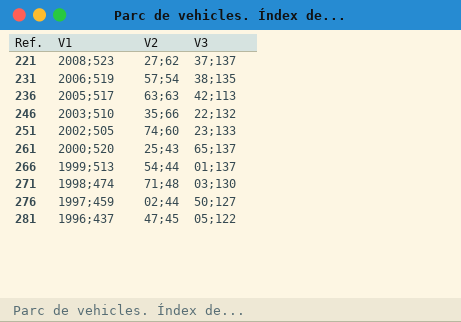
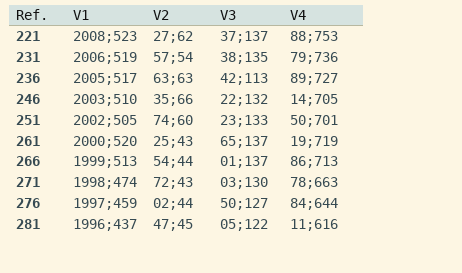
column V4 | position: none -> 5
271 | V2: 71;48 -> 72;43

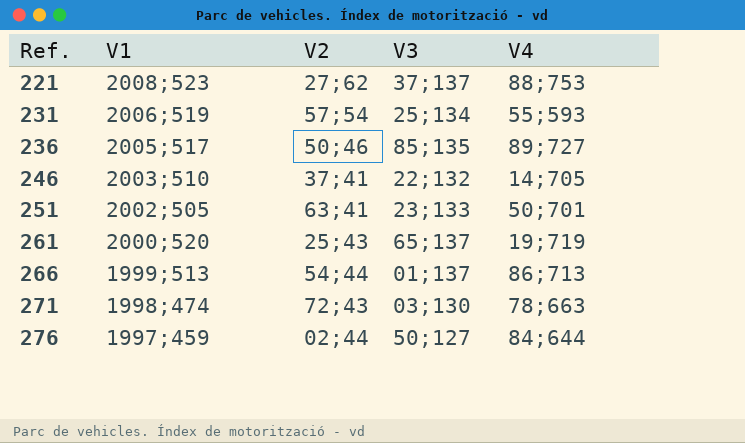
row 281: 1996;437 | 47;45 | 05;122 | 11;616 -> none
231 | V3: 38;135 -> 25;134
231 | V4: 79;736 -> 55;593
236 | V2: 63;63 -> 50;46
236 | V3: 42;113 -> 85;135
246 | V2: 35;66 -> 37;41
251 | V2: 74;60 -> 63;41

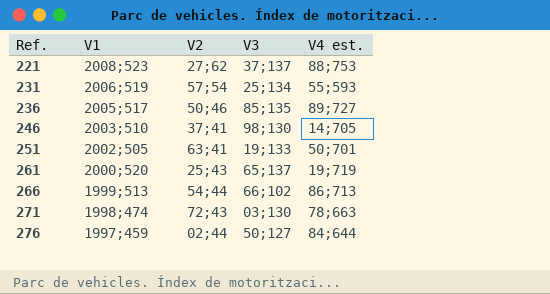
column name: V4 -> V4 est.
246 | V3: 22;132 -> 98;130
251 | V3: 23;133 -> 19;133
266 | V3: 01;137 -> 66;102

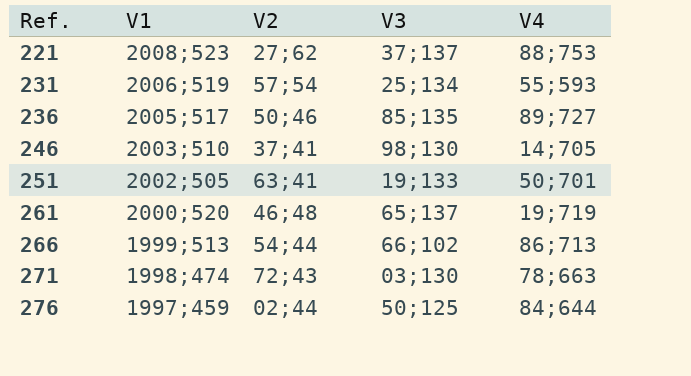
column name: V4 est. -> V4
261 | V2: 25;43 -> 46;48
276 | V3: 50;127 -> 50;125

